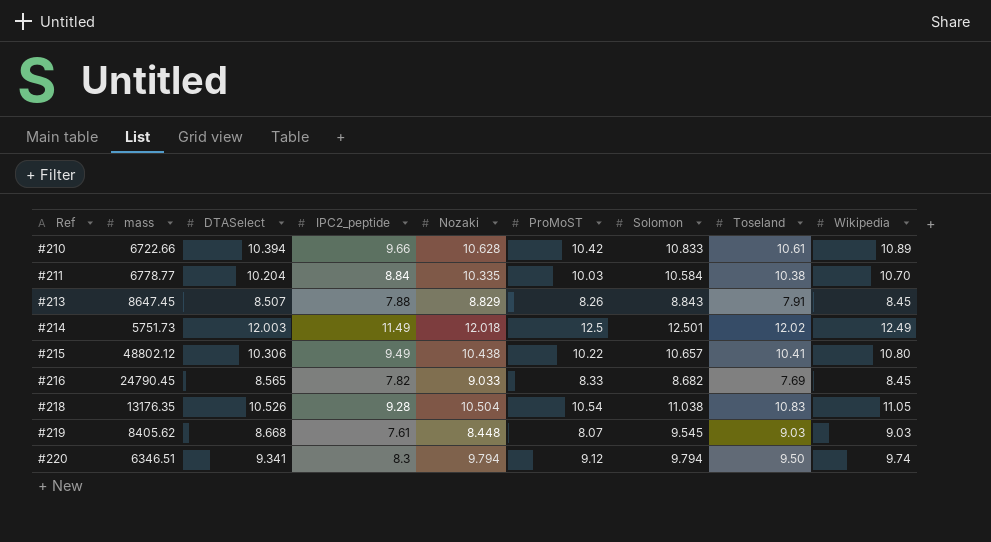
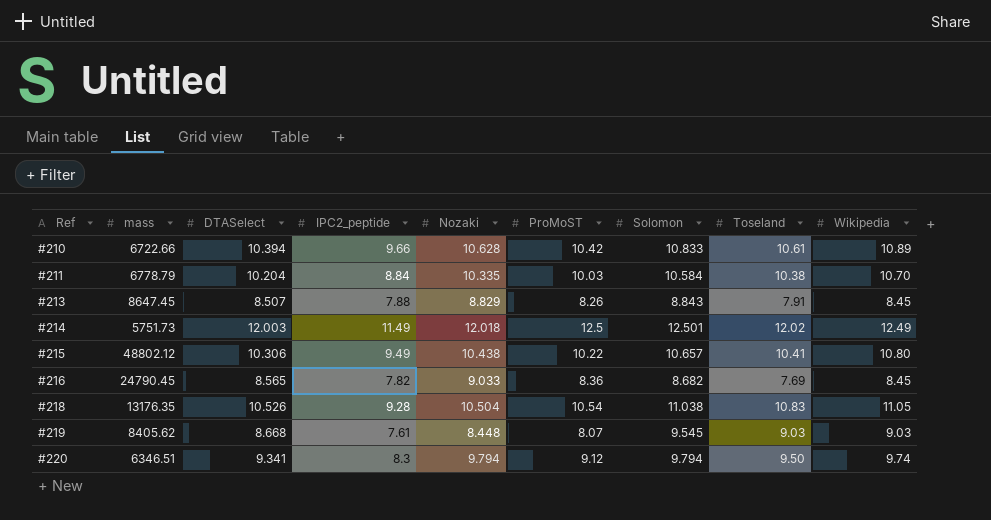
#211 | mass: 6778.77 -> 6778.79
#216 | ProMoST: 8.33 -> 8.36

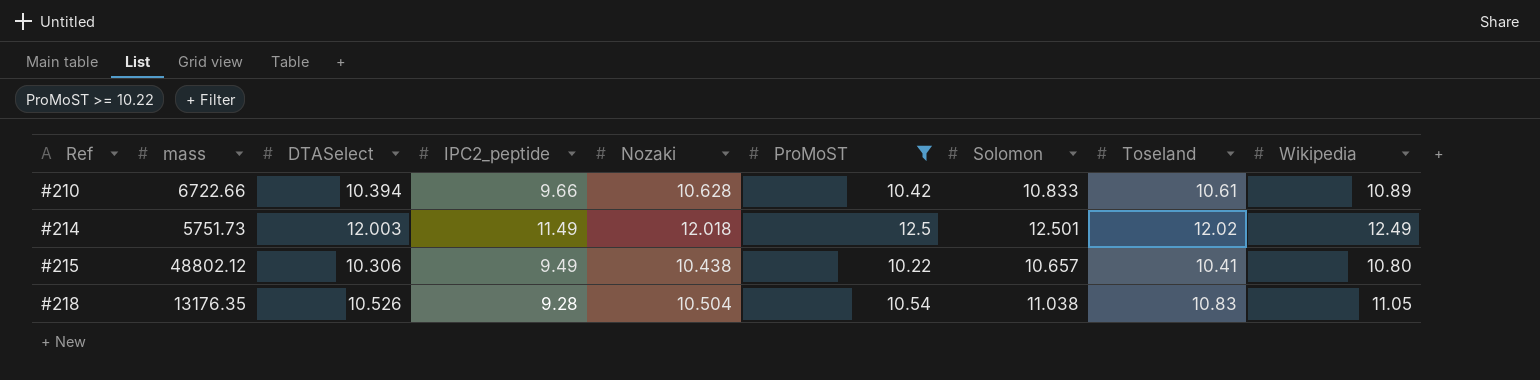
filter: none -> ProMoST >= 10.22

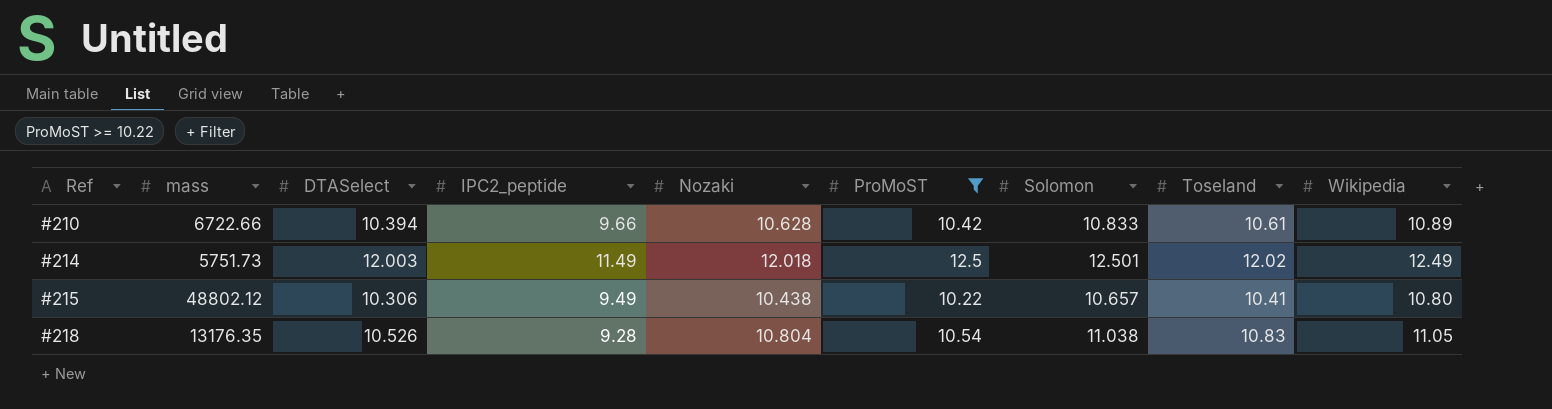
#218 | Nozaki: 10.504 -> 10.804

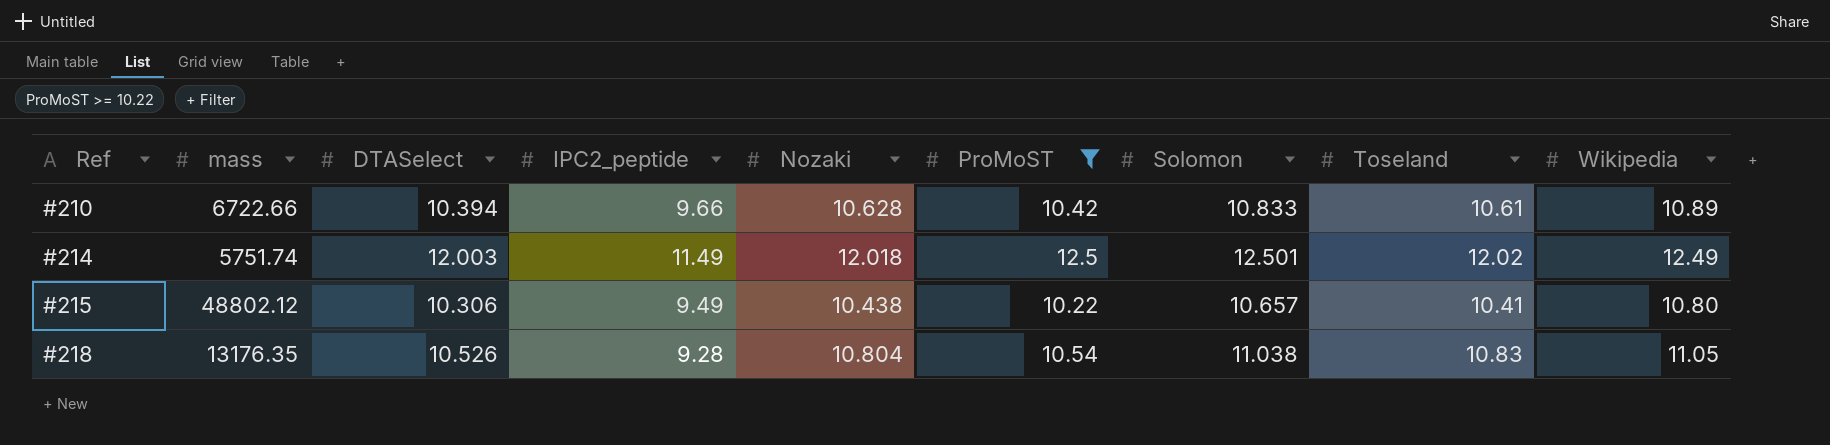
#214 | mass: 5751.73 -> 5751.74

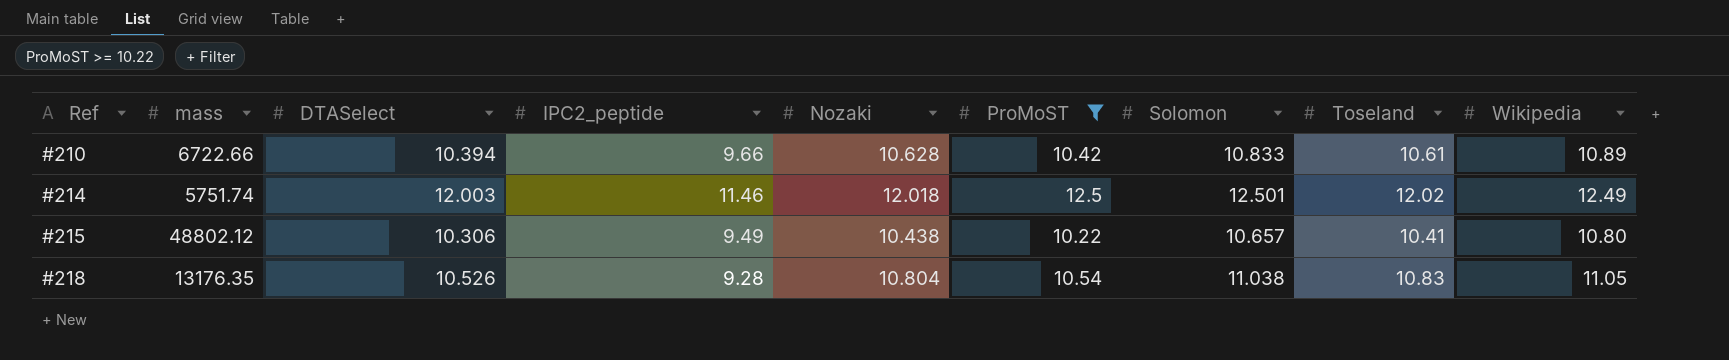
#214 | IPC2_peptide: 11.49 -> 11.46

